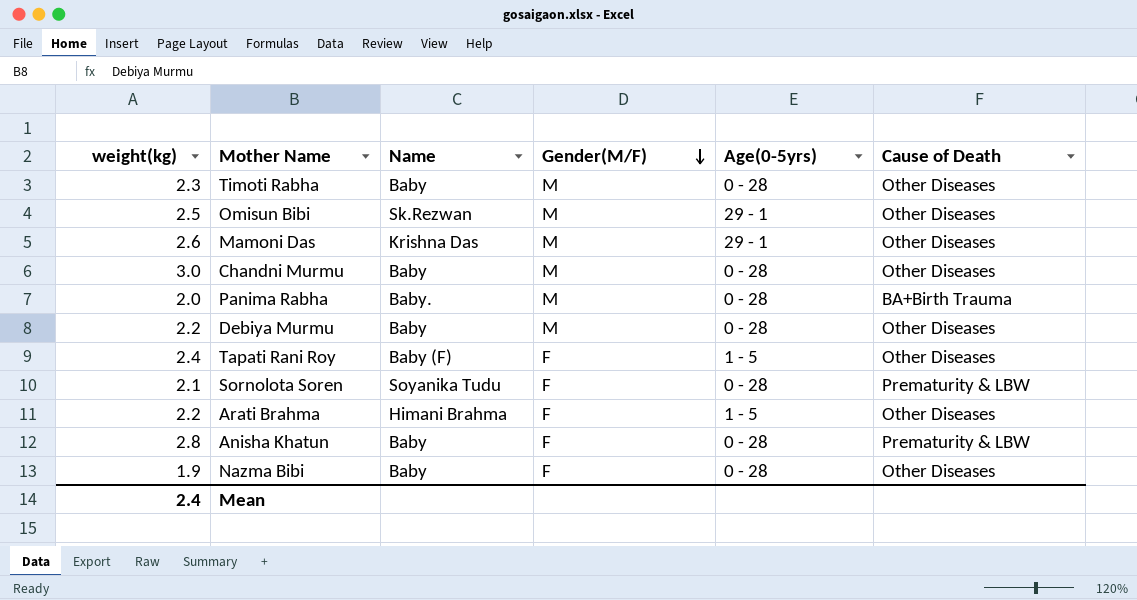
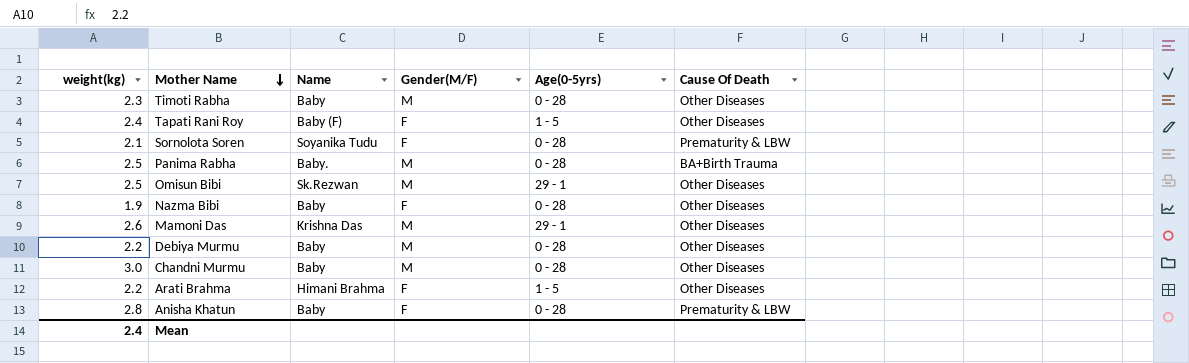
row order: Gender(M/F) descending -> Mother Name descending
column name: Cause of Death -> Cause Of Death
Panima Rabha | weight(kg): 2.0 -> 2.5

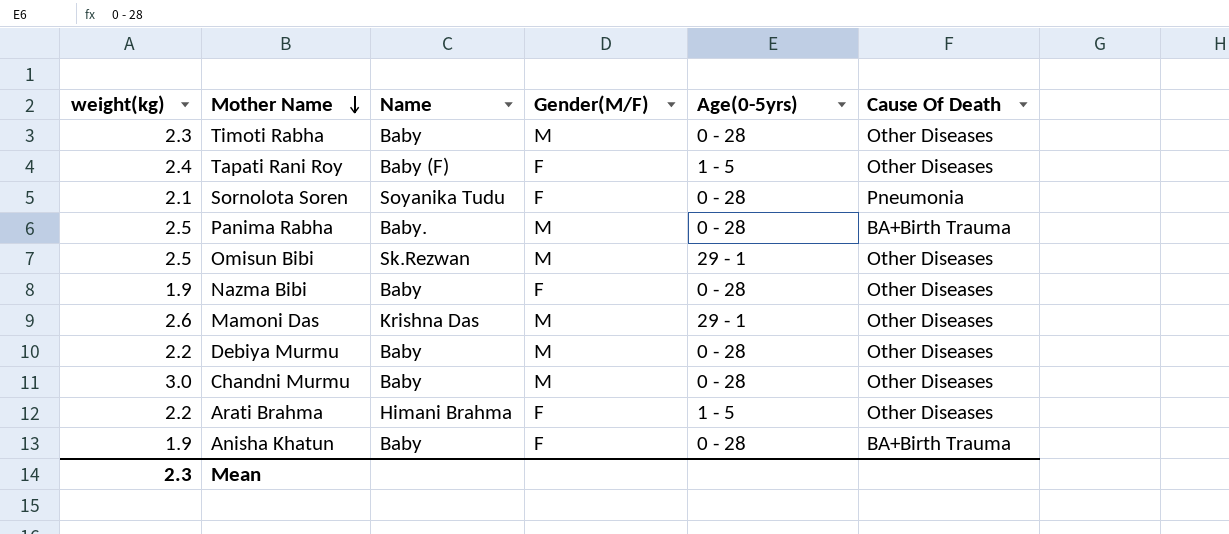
Sornolota Soren | Cause Of Death: Prematurity & LBW -> Pneumonia
Anisha Khatun | weight(kg): 2.8 -> 1.9
Anisha Khatun | Cause Of Death: Prematurity & LBW -> BA+Birth Trauma
Mean | weight(kg): 2.4 -> 2.3

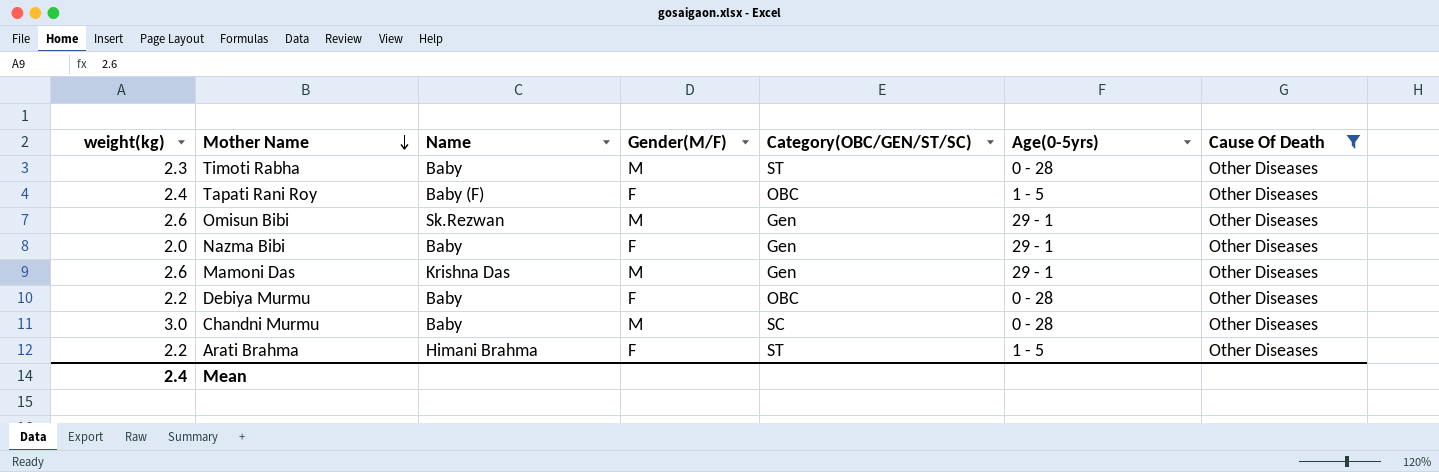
filter: none -> Cause Of Death = Other Diseases
column Category(OBC/GEN/ST/SC) | position: none -> 5
Omisun Bibi | weight(kg): 2.5 -> 2.6
Nazma Bibi | weight(kg): 1.9 -> 2.0
Nazma Bibi | Age(0-5yrs): 0 - 28 -> 29 - 1
Debiya Murmu | Gender(M/F): M -> F
Mean | weight(kg): 2.3 -> 2.4

